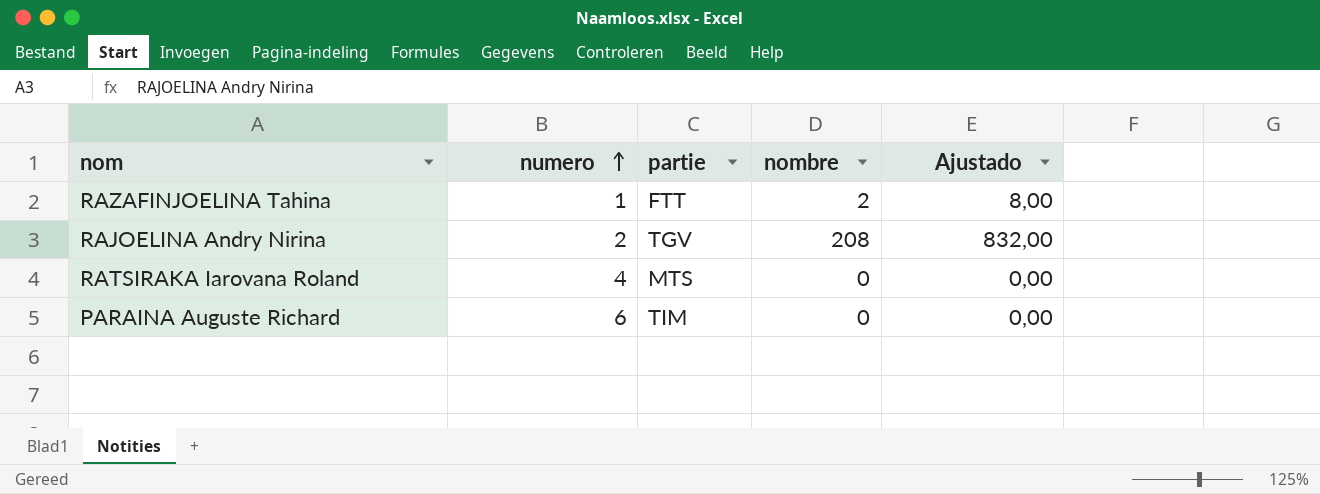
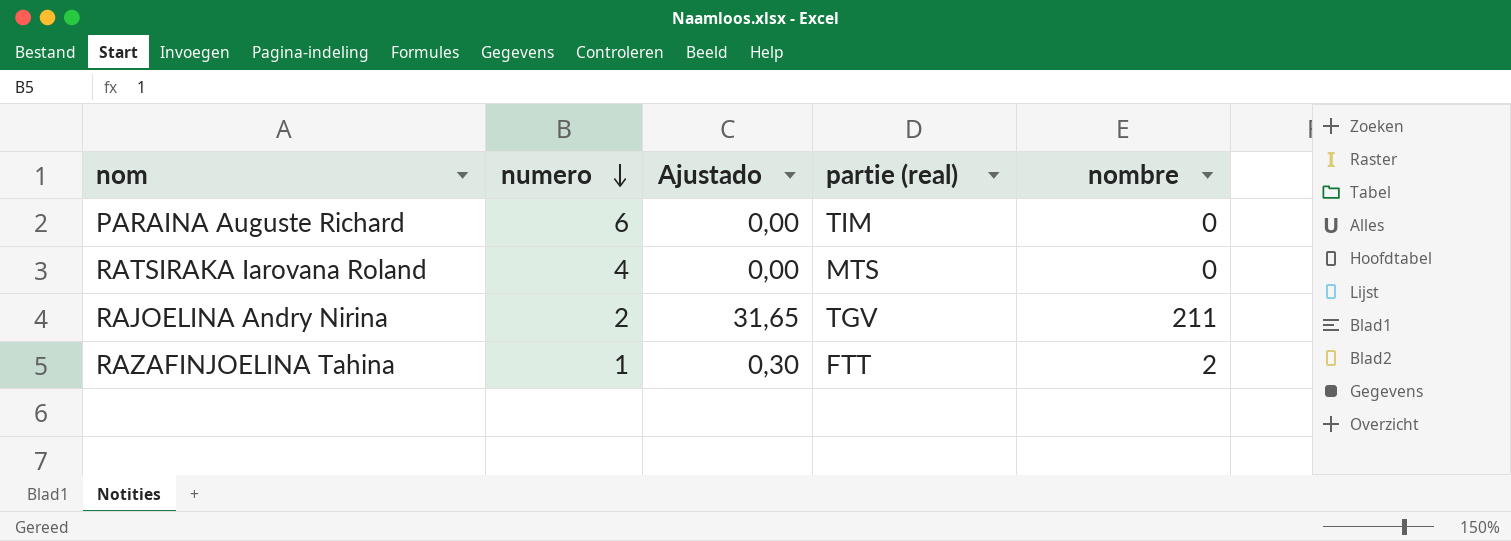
row order: numero ascending -> numero descending
column Ajustado | formula: [nombre] * 4 -> [nombre] * 0,15
column Ajustado | position: 5 -> 3
column name: partie -> partie (real)
RAJOELINA Andry Nirina | nombre: 208 -> 211

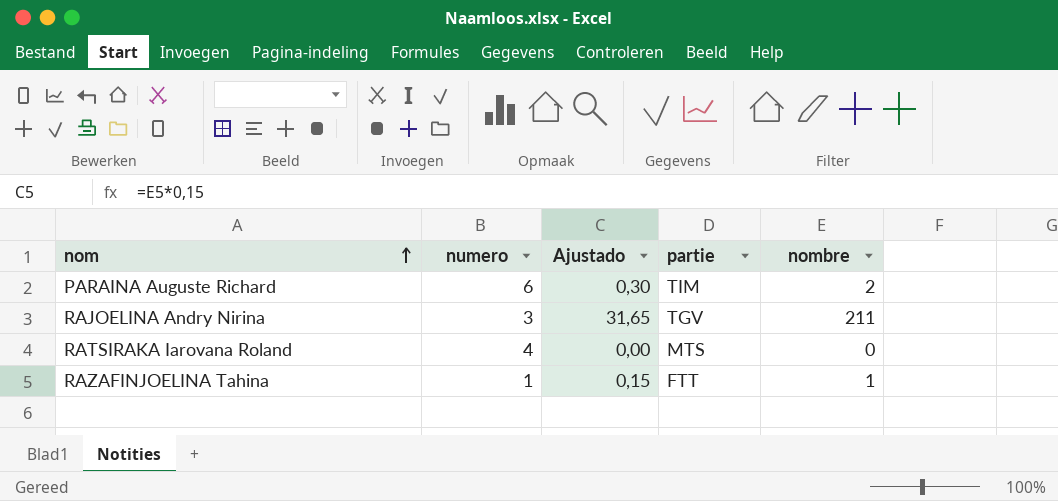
row order: numero descending -> nom ascending
column name: partie (real) -> partie
PARAINA Auguste Richard | Ajustado: 0,00 -> 0,30
PARAINA Auguste Richard | nombre: 0 -> 2
RAJOELINA Andry Nirina | numero: 2 -> 3
RAZAFINJOELINA Tahina | Ajustado: 0,30 -> 0,15
RAZAFINJOELINA Tahina | nombre: 2 -> 1

